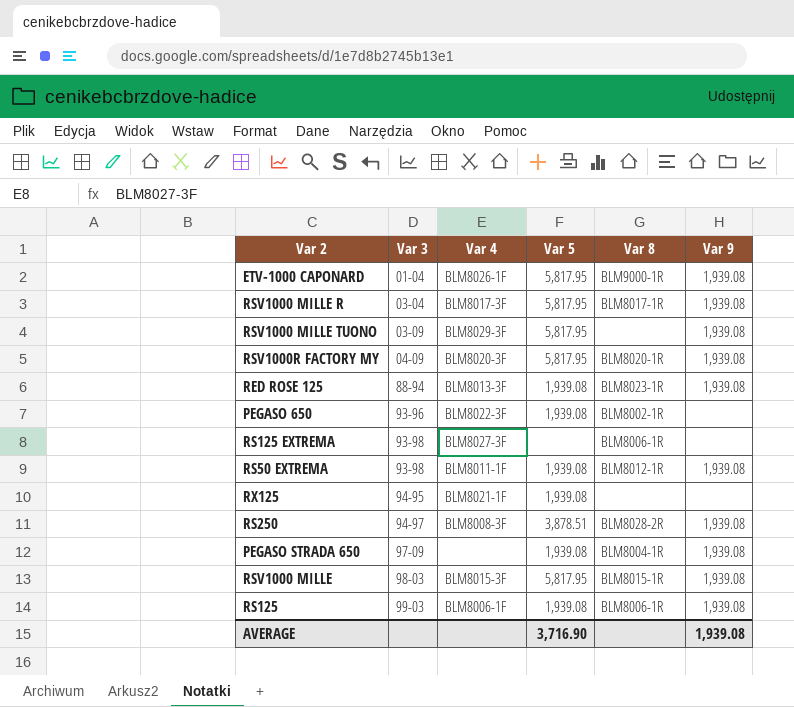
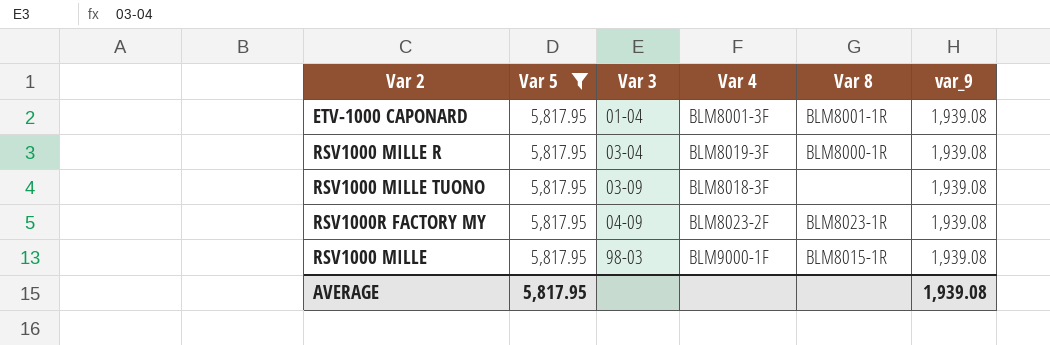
filter: none -> Var 5 = 5,817.95
column Var 5 | position: 4 -> 2
column name: Var 9 -> var_9
ETV-1000 CAPONARD | Var 4: BLM8026-1F -> BLM8001-3F
ETV-1000 CAPONARD | Var 8: BLM9000-1R -> BLM8001-1R
RSV1000 MILLE R | Var 4: BLM8017-3F -> BLM8019-3F
RSV1000 MILLE R | Var 8: BLM8017-1R -> BLM8000-1R
RSV1000 MILLE TUONO | Var 4: BLM8029-3F -> BLM8018-3F
RSV1000R FACTORY MY | Var 4: BLM8020-3F -> BLM8023-2F
RSV1000R FACTORY MY | Var 8: BLM8020-1R -> BLM8023-1R
RSV1000 MILLE | Var 4: BLM8015-3F -> BLM9000-1F
AVERAGE | Var 5: 3,716.90 -> 5,817.95

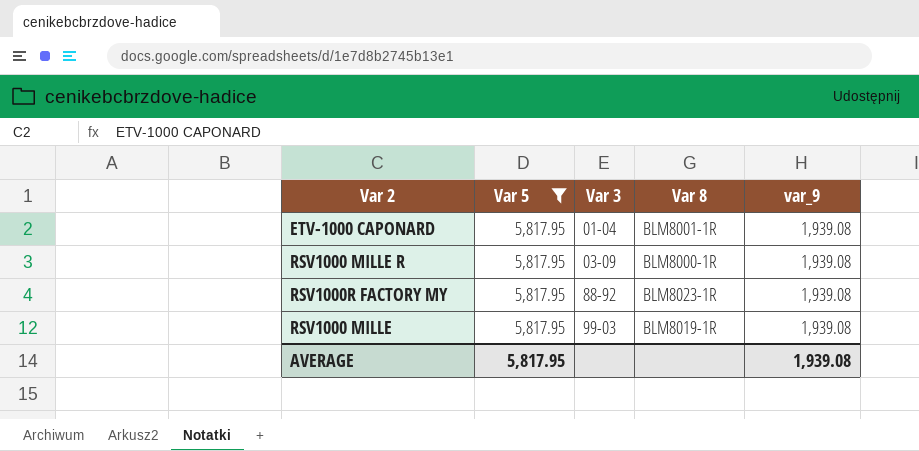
column Var 4 | position: 4 -> none
row RSV1000 MILLE TUONO: 5,817.95 | 03-09 | BLM8018-3F | none | 1,939.08 -> none
RSV1000 MILLE R | Var 3: 03-04 -> 03-09
RSV1000R FACTORY MY | Var 3: 04-09 -> 88-92
RSV1000 MILLE | Var 3: 98-03 -> 99-03
RSV1000 MILLE | Var 8: BLM8015-1R -> BLM8019-1R

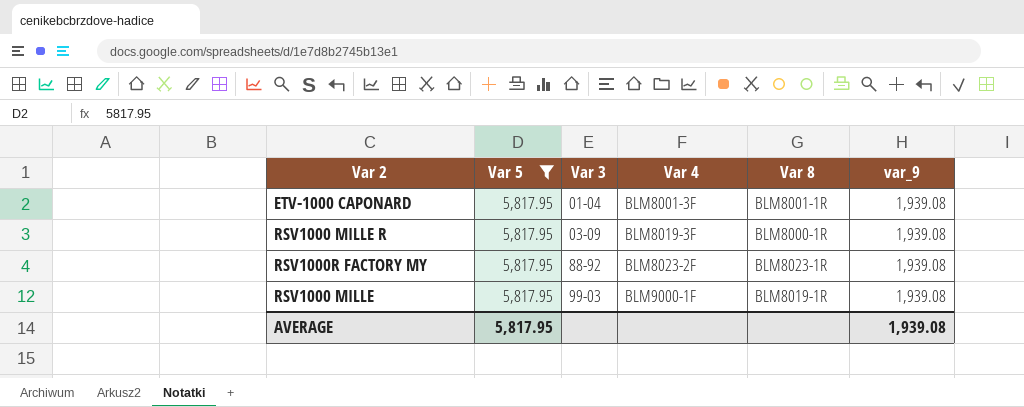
column Var 4 | position: none -> 4

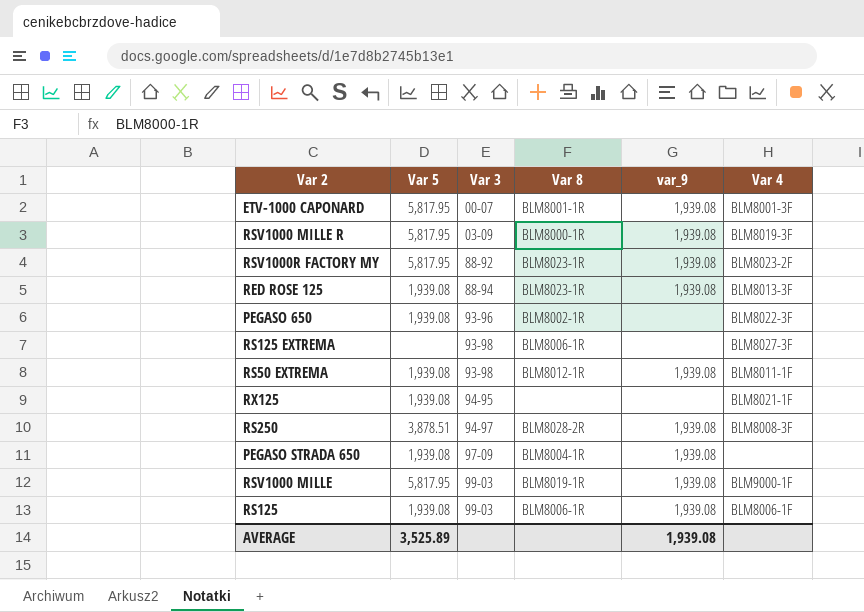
filter: Var 5 = 5,817.95 -> none
column Var 4 | position: 4 -> 6
ETV-1000 CAPONARD | Var 3: 01-04 -> 00-07
AVERAGE | Var 5: 5,817.95 -> 3,525.89

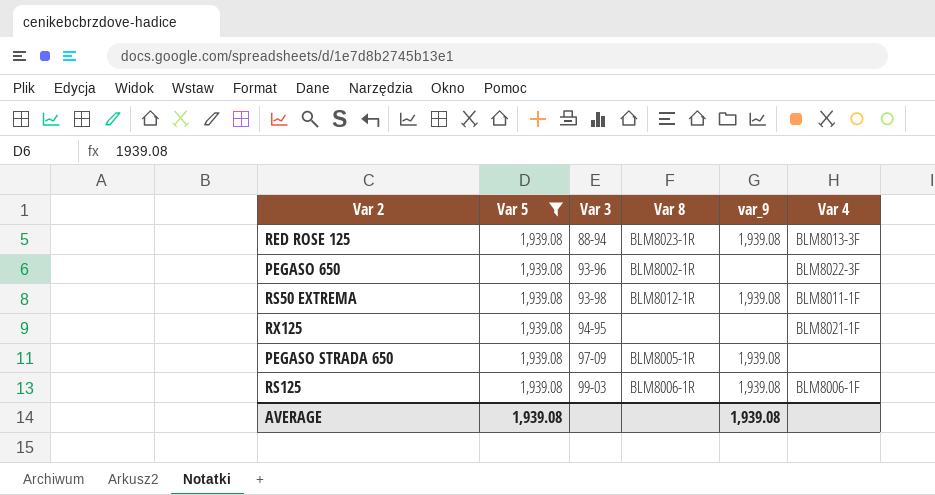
filter: none -> Var 5 = 1,939.08
PEGASO STRADA 650 | Var 8: BLM8004-1R -> BLM8005-1R
AVERAGE | Var 5: 3,525.89 -> 1,939.08

